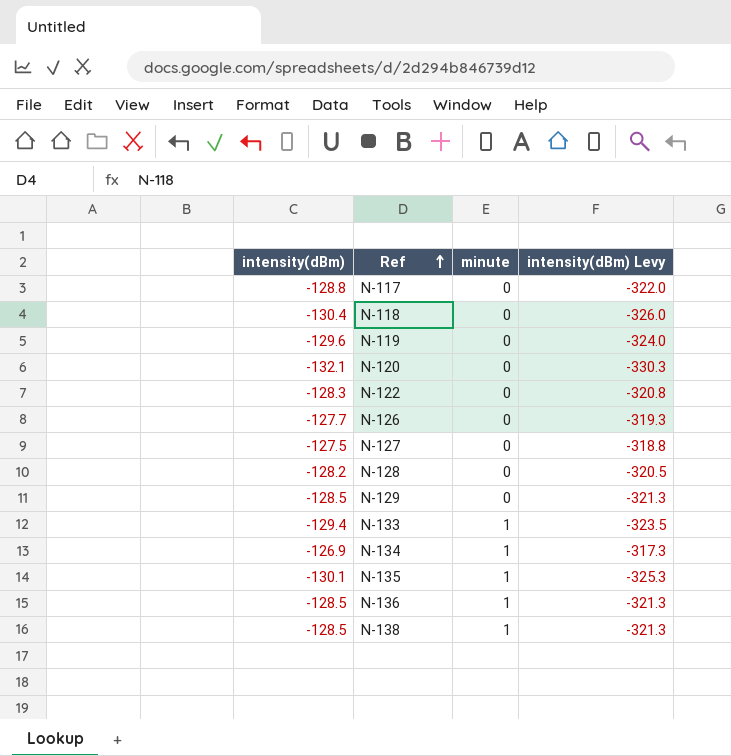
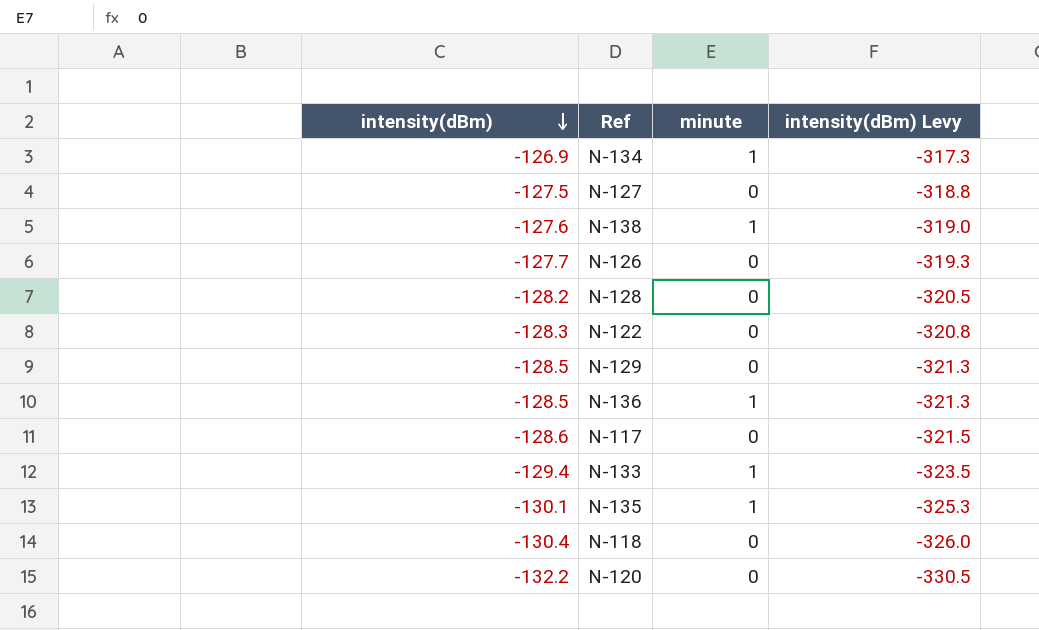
row order: Ref ascending -> intensity(dBm) descending
row N-119: -129.6 | 0 | -324.0 -> none
N-138 | intensity(dBm): -128.5 -> -127.6
N-138 | intensity(dBm) Levy: -321.3 -> -319.0
N-117 | intensity(dBm): -128.8 -> -128.6
N-117 | intensity(dBm) Levy: -322.0 -> -321.5
N-120 | intensity(dBm): -132.1 -> -132.2
N-120 | intensity(dBm) Levy: -330.3 -> -330.5

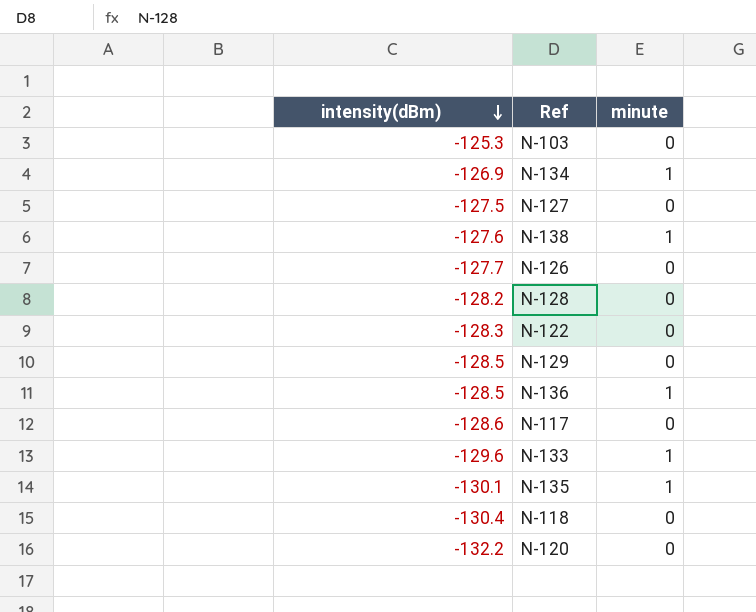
column intensity(dBm) Levy | formula: [intensity(dBm)] * 2.5 -> none
row N-103: none -> -125.3 | 0
N-133 | intensity(dBm): -129.4 -> -129.6

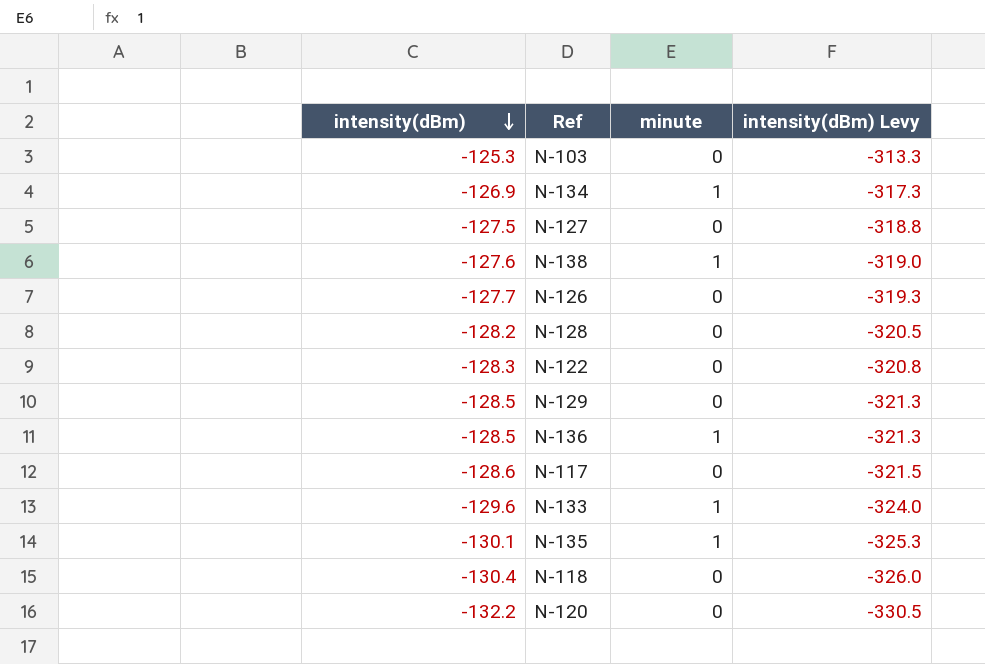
column intensity(dBm) Levy | formula: none -> [intensity(dBm)] * 2.5

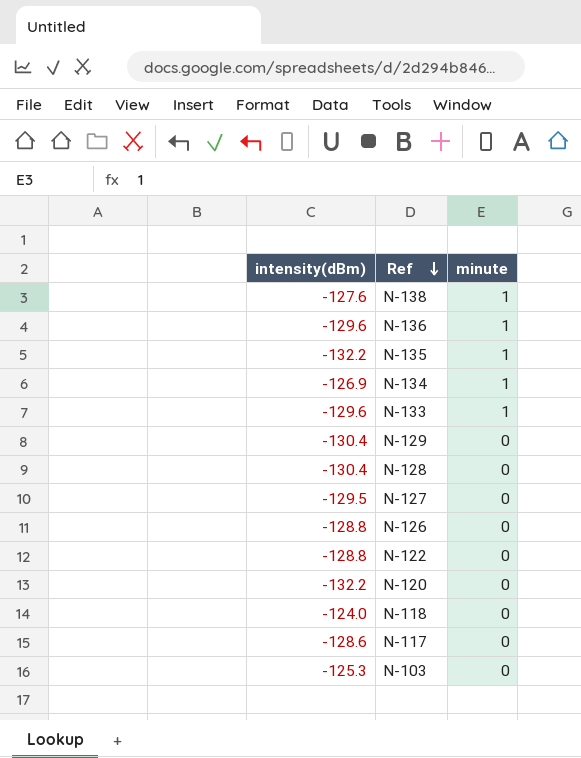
row order: intensity(dBm) descending -> Ref descending
column intensity(dBm) Levy | formula: [intensity(dBm)] * 2.5 -> none
N-136 | intensity(dBm): -128.5 -> -129.6
N-135 | intensity(dBm): -130.1 -> -132.2
N-129 | intensity(dBm): -128.5 -> -130.4
N-128 | intensity(dBm): -128.2 -> -130.4
N-127 | intensity(dBm): -127.5 -> -129.5
N-126 | intensity(dBm): -127.7 -> -128.8
N-122 | intensity(dBm): -128.3 -> -128.8
N-118 | intensity(dBm): -130.4 -> -124.0

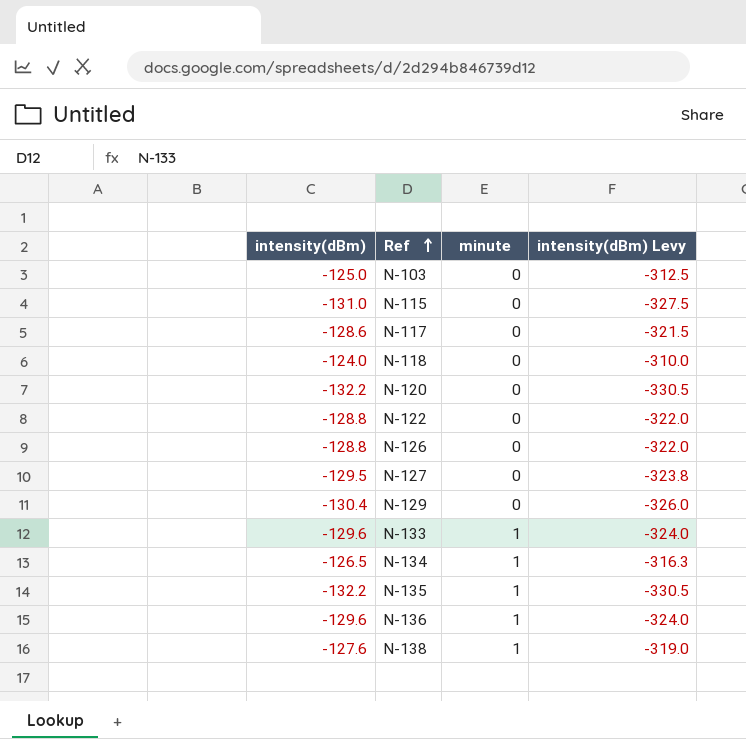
row order: Ref descending -> Ref ascending
column intensity(dBm) Levy | formula: none -> [intensity(dBm)] * 2.5
row N-128: -130.4 | 0 -> none
N-103 | intensity(dBm): -125.3 -> -125.0
row N-115: none -> -131.0 | 0 | -327.5
N-134 | intensity(dBm): -126.9 -> -126.5

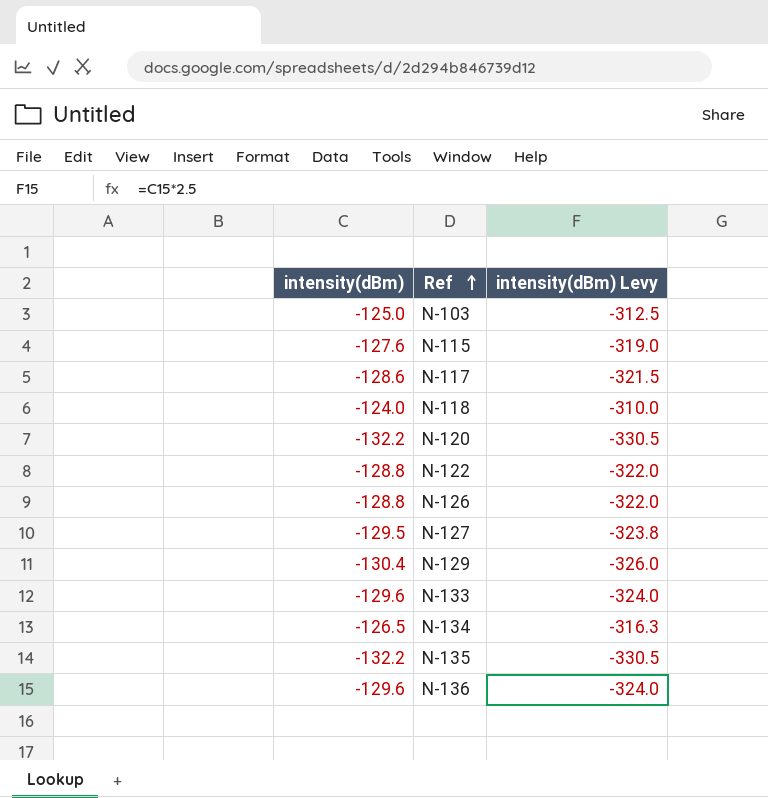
column minute | position: 3 -> none
row N-138: -127.6 | 1 | -319.0 -> none
N-115 | intensity(dBm): -131.0 -> -127.6
N-115 | intensity(dBm) Levy: -327.5 -> -319.0

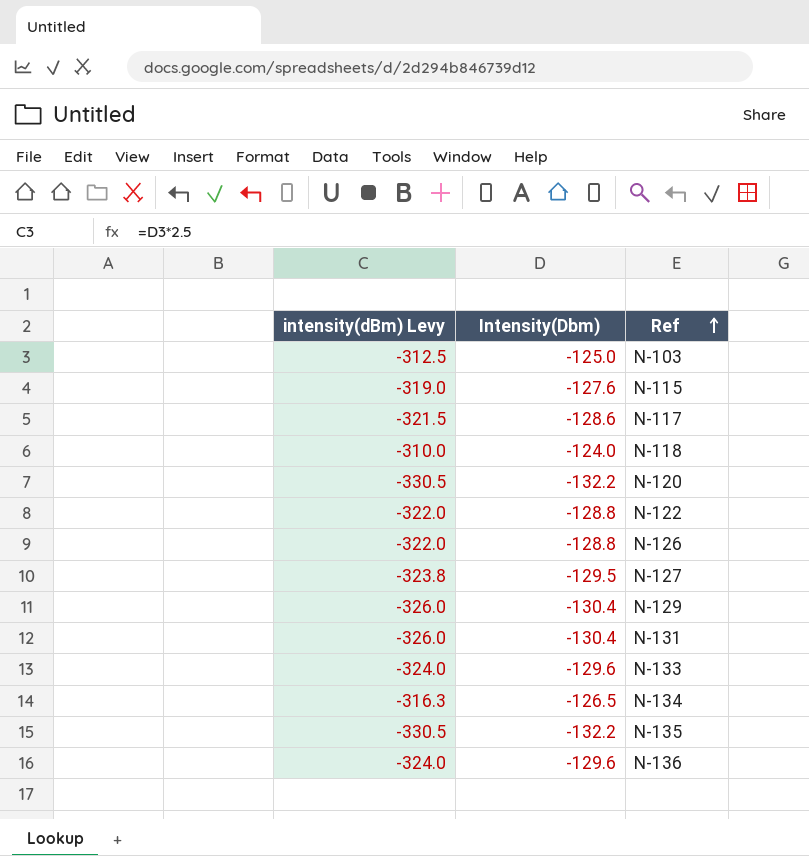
column intensity(dBm) Levy | position: 3 -> 1
column name: intensity(dBm) -> Intensity(Dbm)
row N-131: none -> -326.0 | -130.4

